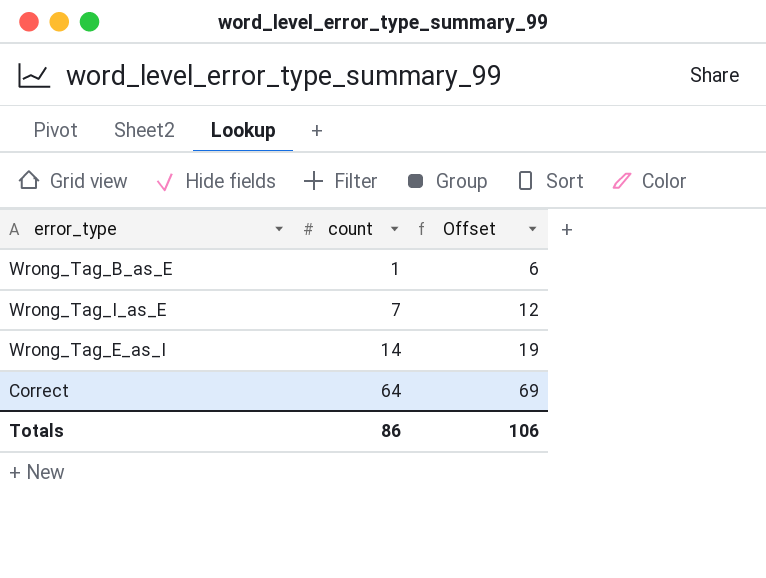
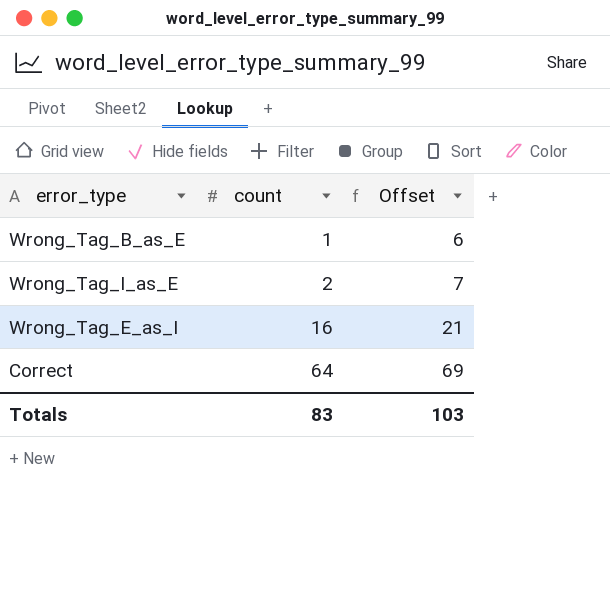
Wrong_Tag_I_as_E | count: 7 -> 2
Wrong_Tag_I_as_E | Offset: 12 -> 7
Wrong_Tag_E_as_I | count: 14 -> 16
Wrong_Tag_E_as_I | Offset: 19 -> 21
Totals | count: 86 -> 83
Totals | Offset: 106 -> 103

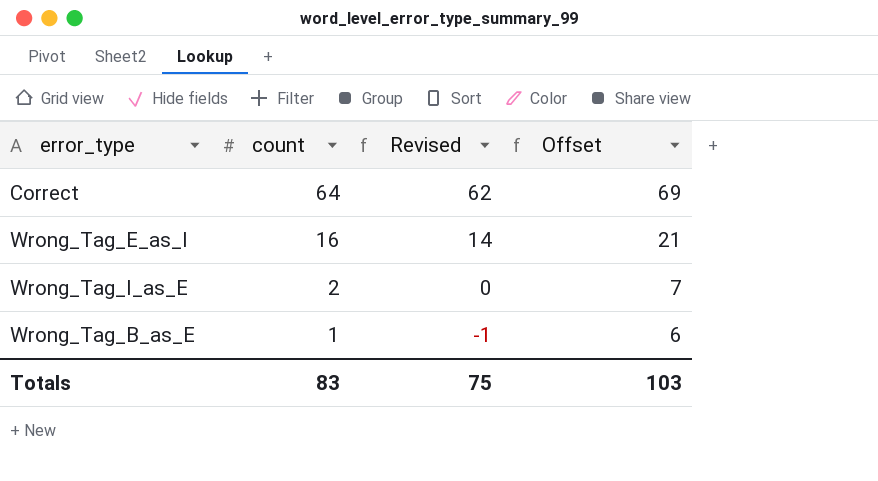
row order: count ascending -> count descending
column Revised | formula: none -> [count] - 2

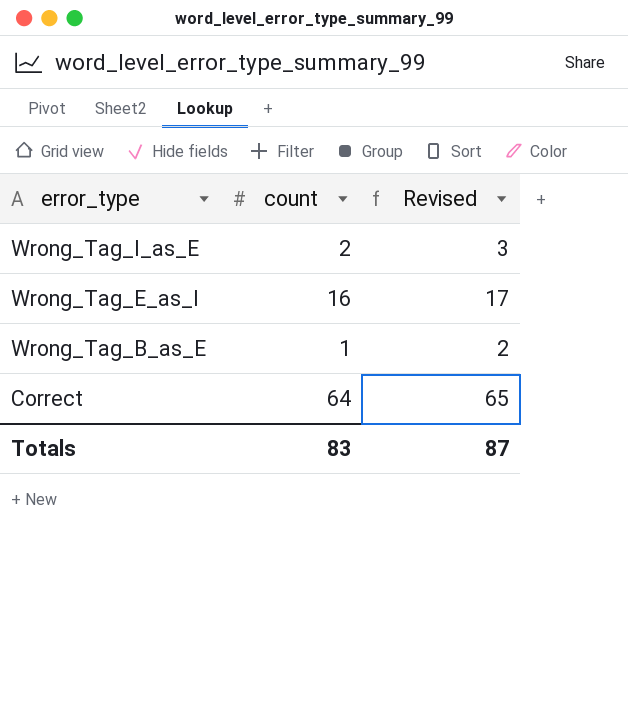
row order: count descending -> error_type descending
column Offset | formula: [count] + 5 -> none
column Revised | formula: [count] - 2 -> [count] + 1
Totals | Revised: 75 -> 87

